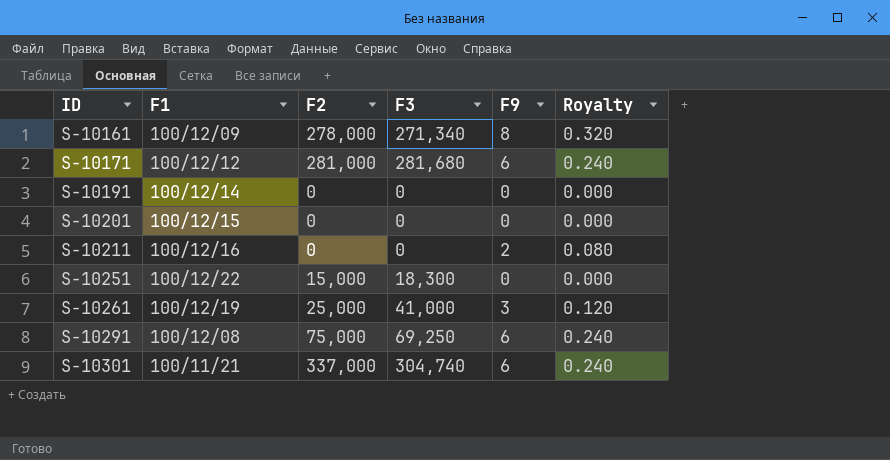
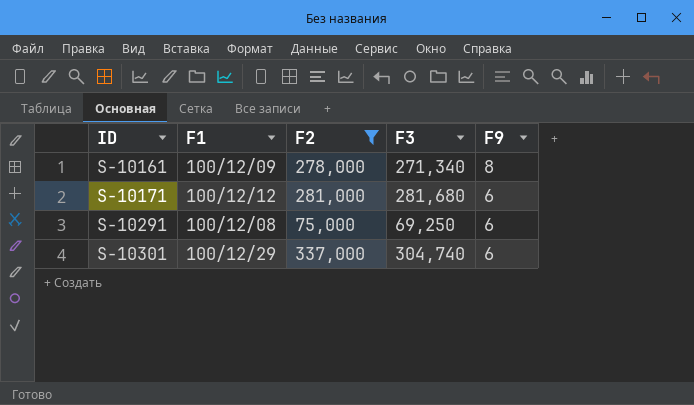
filter: none -> F2 >= 75,000
column Royalty | formula: [F9] * 0.04 -> none
S-10301 | F1: 100/11/21 -> 100/12/29

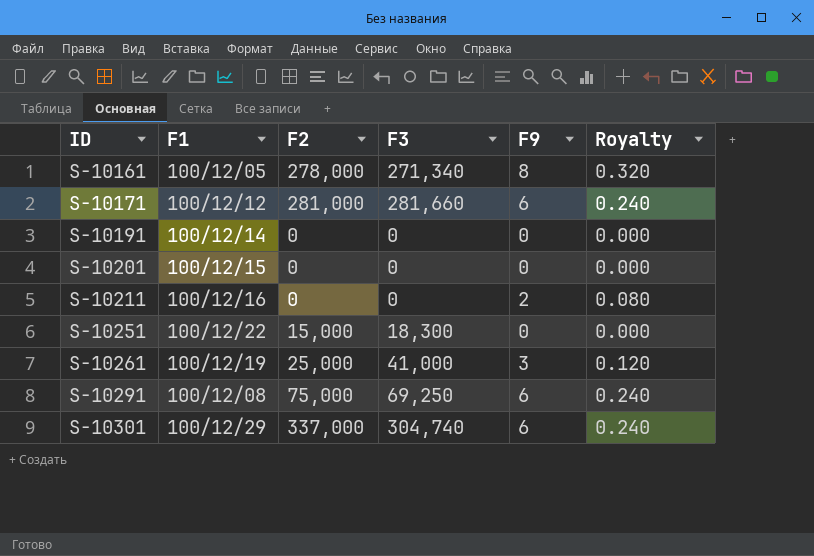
filter: F2 >= 75,000 -> none
column Royalty | formula: none -> [F9] * 0.04
S-10161 | F1: 100/12/09 -> 100/12/05
S-10171 | F3: 281,680 -> 281,660

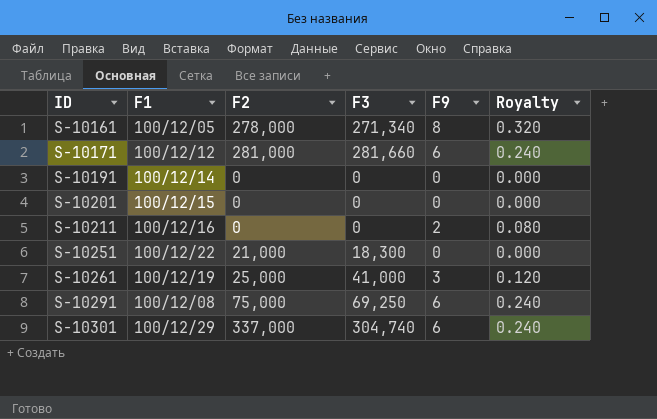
S-10251 | F2: 15,000 -> 21,000

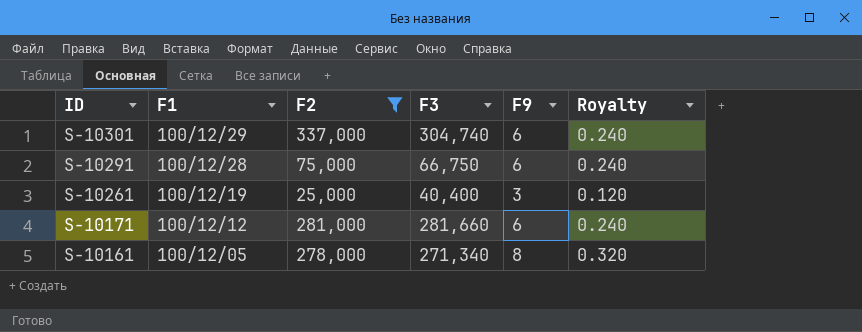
filter: none -> F2 >= 25,000
row order: ID ascending -> ID descending
S-10291 | F1: 100/12/08 -> 100/12/28
S-10291 | F3: 69,250 -> 66,750
S-10261 | F3: 41,000 -> 40,400

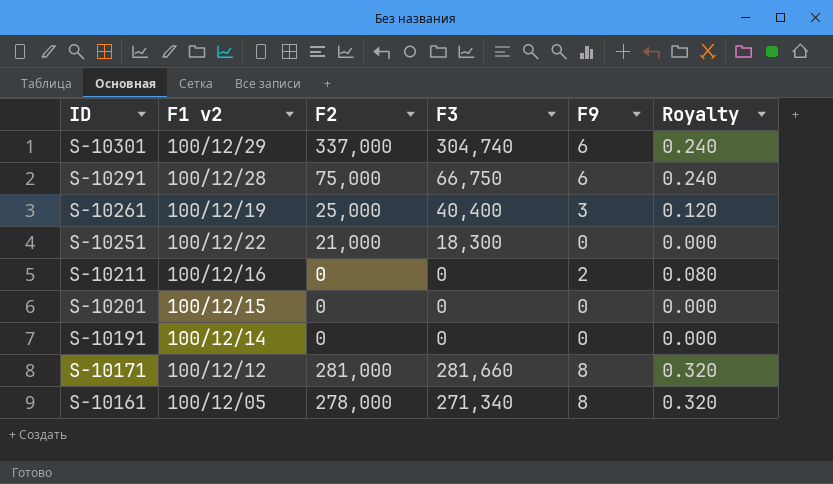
filter: F2 >= 25,000 -> none
column name: F1 -> F1 v2
S-10171 | F9: 6 -> 8
S-10171 | Royalty: 0.240 -> 0.320

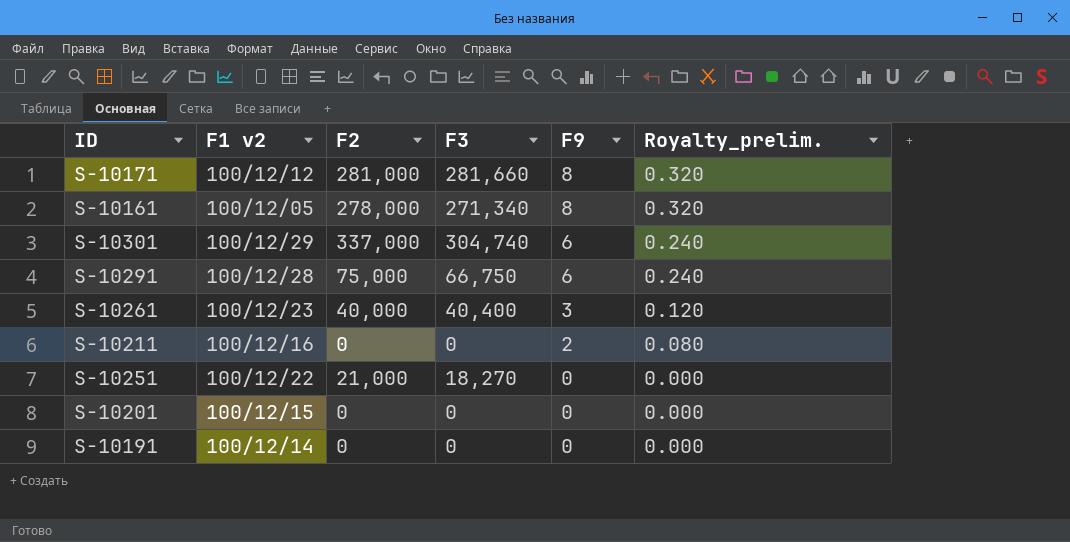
row order: ID descending -> F9 descending
column name: Royalty -> Royalty_prelim.
S-10261 | F1 v2: 100/12/19 -> 100/12/23
S-10261 | F2: 25,000 -> 40,000
S-10251 | F3: 18,300 -> 18,270

